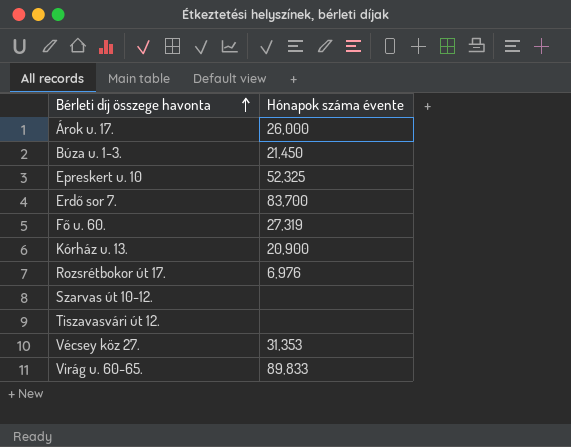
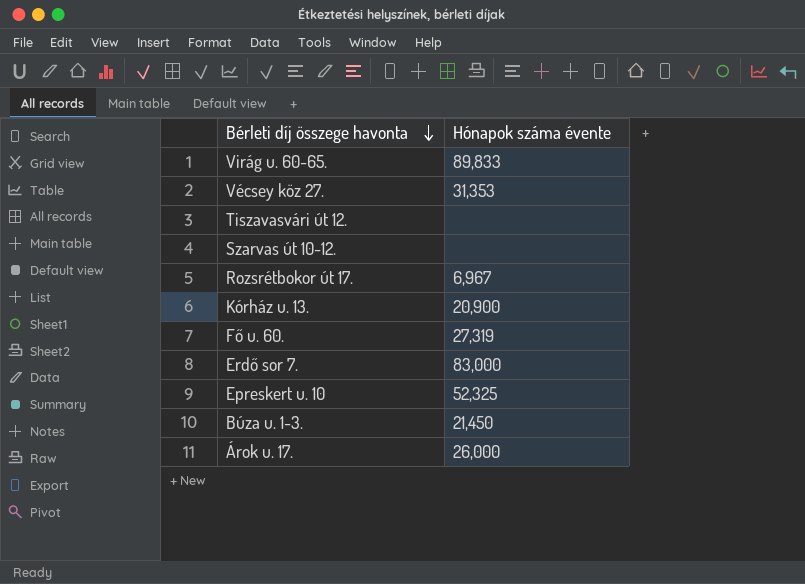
row order: Bérleti díj összege havonta ascending -> Bérleti díj összege havonta descending
Rozsrétbokor út 17. | Hónapok száma évente: 6,976 -> 6,967
Erdő sor 7. | Hónapok száma évente: 83,700 -> 83,000

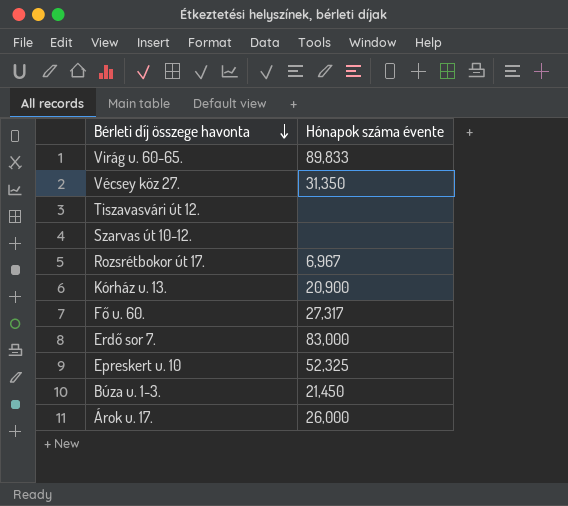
Vécsey köz 27. | Hónapok száma évente: 31,353 -> 31,350
Fő u. 60. | Hónapok száma évente: 27,319 -> 27,317

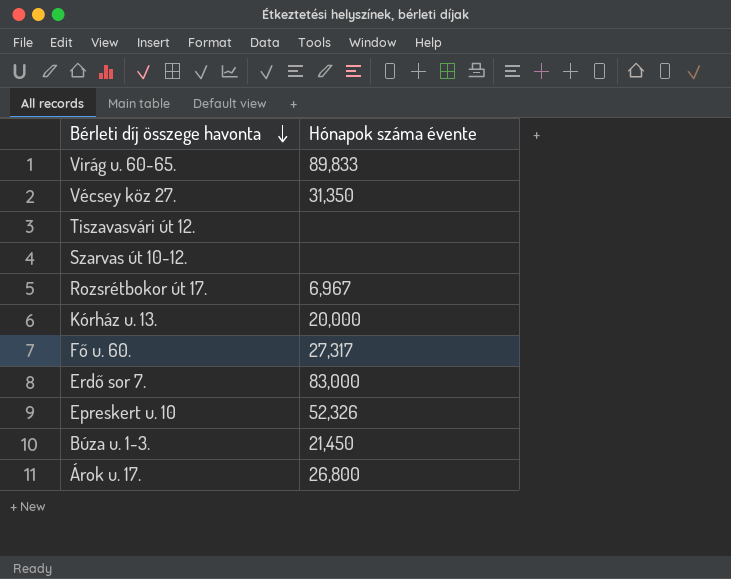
Kórház u. 13. | Hónapok száma évente: 20,900 -> 20,000
Epreskert u. 10 | Hónapok száma évente: 52,325 -> 52,326
Árok u. 17. | Hónapok száma évente: 26,000 -> 26,800

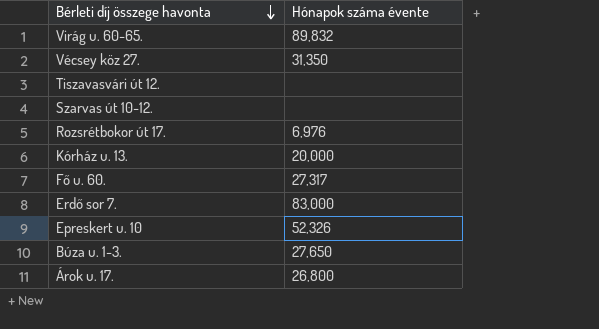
Virág u. 60-65. | Hónapok száma évente: 89,833 -> 89,832
Rozsrétbokor út 17. | Hónapok száma évente: 6,967 -> 6,976
Búza u. 1-3. | Hónapok száma évente: 21,450 -> 27,650

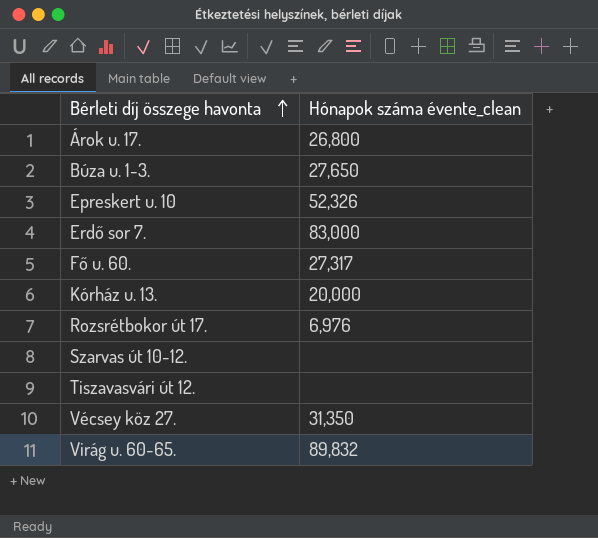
row order: Bérleti díj összege havonta descending -> Bérleti díj összege havonta ascending
column name: Hónapok száma évente -> Hónapok száma évente_clean

